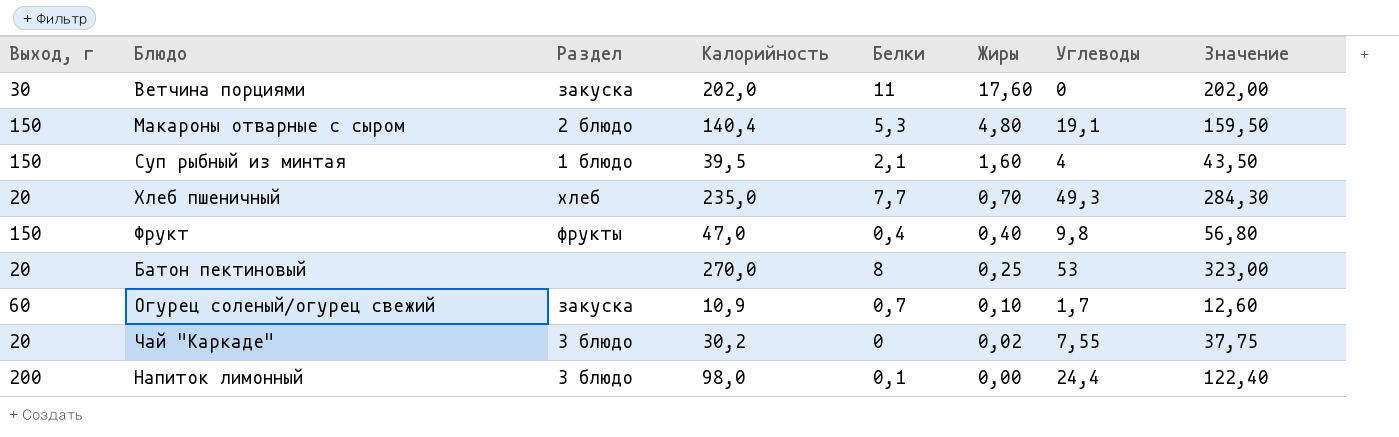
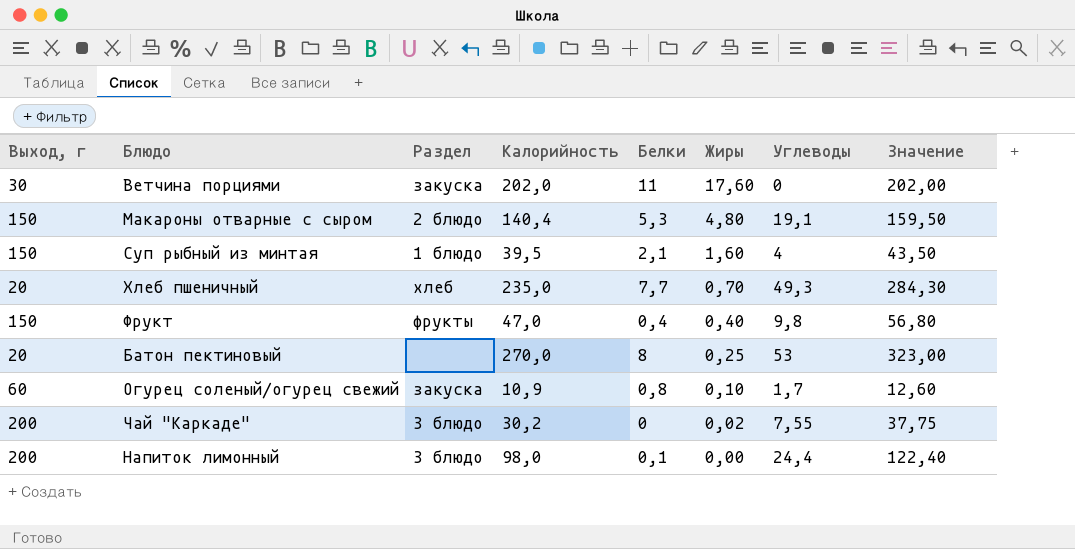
Огурец соленый/огурец свежий | Белки: 0,7 -> 0,8
Чай "Каркаде" | Выход, г: 20 -> 200

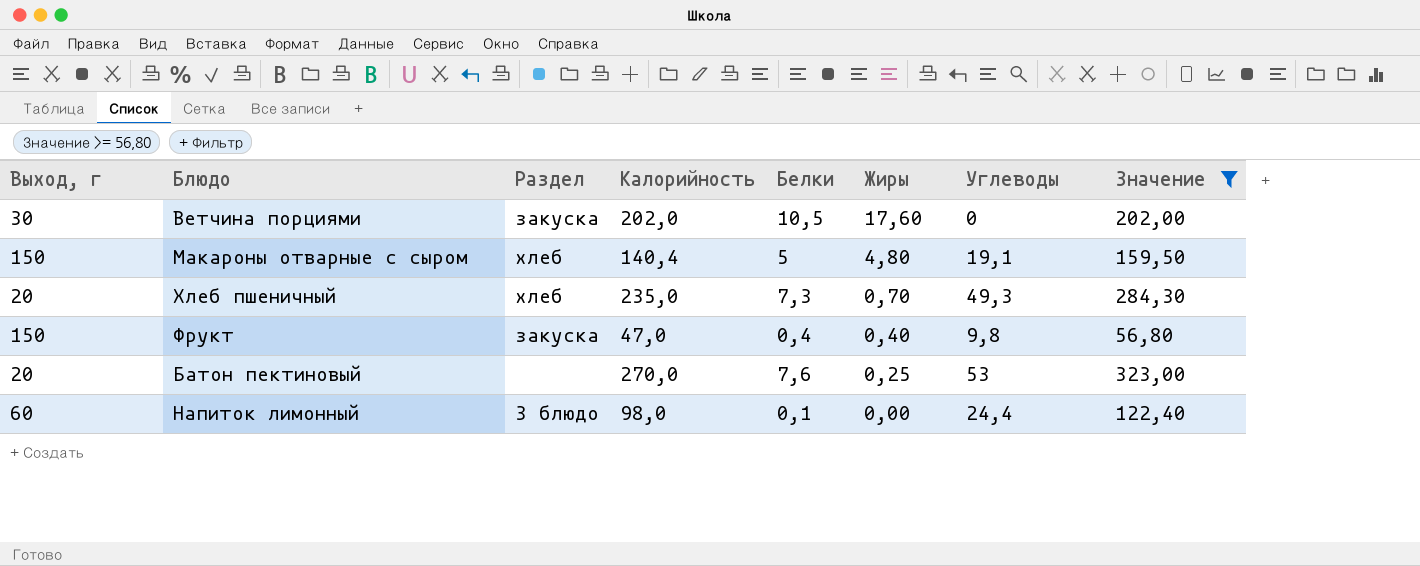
filter: none -> Значение >= 56,80
Ветчина порциями | Белки: 11 -> 10,5
Макароны отварные с сыром | Раздел: 2 блюдо -> хлеб
Макароны отварные с сыром | Белки: 5,3 -> 5
Хлеб пшеничный | Белки: 7,7 -> 7,3
Фрукт | Раздел: фрукты -> закуска
Батон пектиновый | Белки: 8 -> 7,6
Напиток лимонный | Выход, г: 200 -> 60

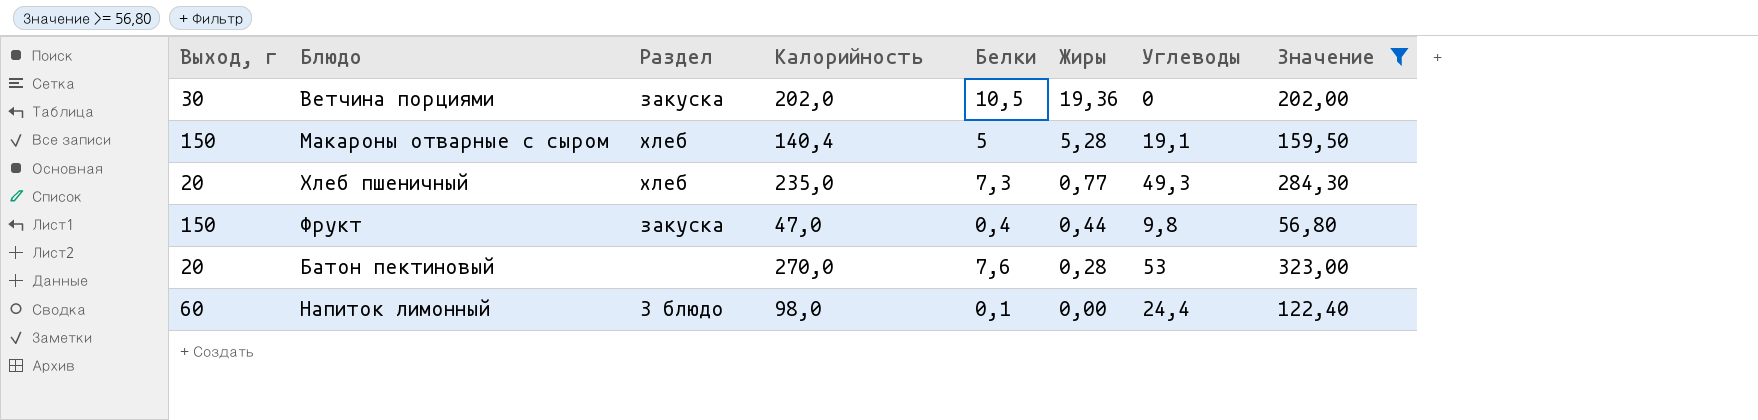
Ветчина порциями | Жиры: 17,60 -> 19,36
Макароны отварные с сыром | Жиры: 4,80 -> 5,28
Хлеб пшеничный | Жиры: 0,70 -> 0,77
Фрукт | Жиры: 0,40 -> 0,44
Батон пектиновый | Жиры: 0,25 -> 0,28

